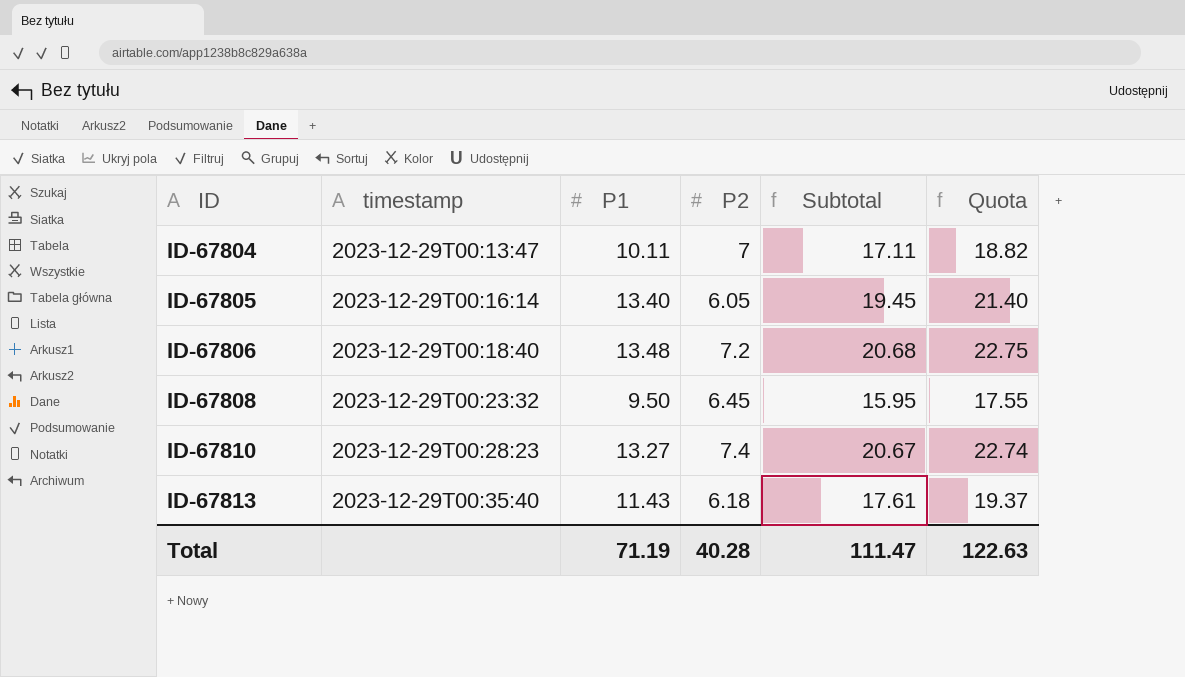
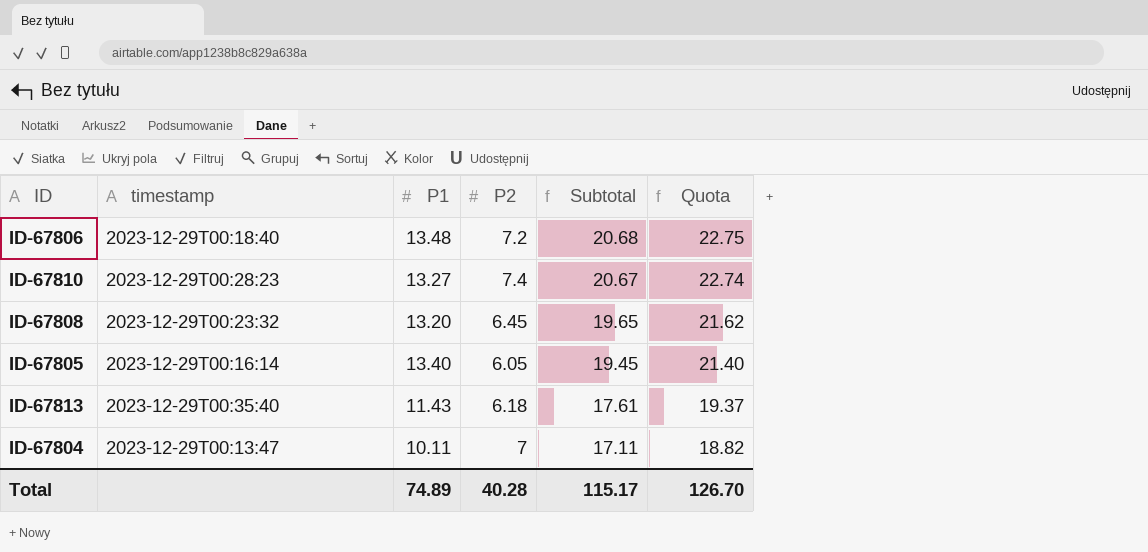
row order: ID ascending -> Subtotal descending
ID-67808 | P1: 9.50 -> 13.20
ID-67808 | Subtotal: 15.95 -> 19.65
ID-67808 | Quota: 17.55 -> 21.62
Total | P1: 71.19 -> 74.89
Total | Subtotal: 111.47 -> 115.17
Total | Quota: 122.63 -> 126.70

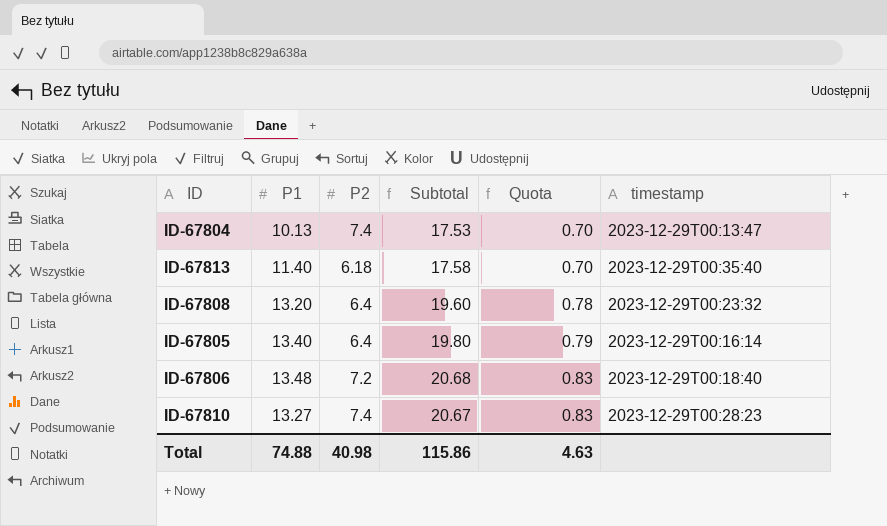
row order: Subtotal descending -> Quota ascending
column Quota | formula: [Subtotal] * 1.1 -> [Subtotal] * 0.04
column timestamp | position: 2 -> 6
ID-67804 | P1: 10.11 -> 10.13
ID-67804 | P2: 7 -> 7.4
ID-67804 | Subtotal: 17.11 -> 17.53
ID-67813 | P1: 11.43 -> 11.40
ID-67813 | Subtotal: 17.61 -> 17.58
ID-67808 | P2: 6.45 -> 6.4
ID-67808 | Subtotal: 19.65 -> 19.60
ID-67805 | P2: 6.05 -> 6.4
ID-67805 | Subtotal: 19.45 -> 19.80
Total | P1: 74.89 -> 74.88
Total | P2: 40.28 -> 40.98
Total | Subtotal: 115.17 -> 115.86
Total | Quota: 126.70 -> 4.63

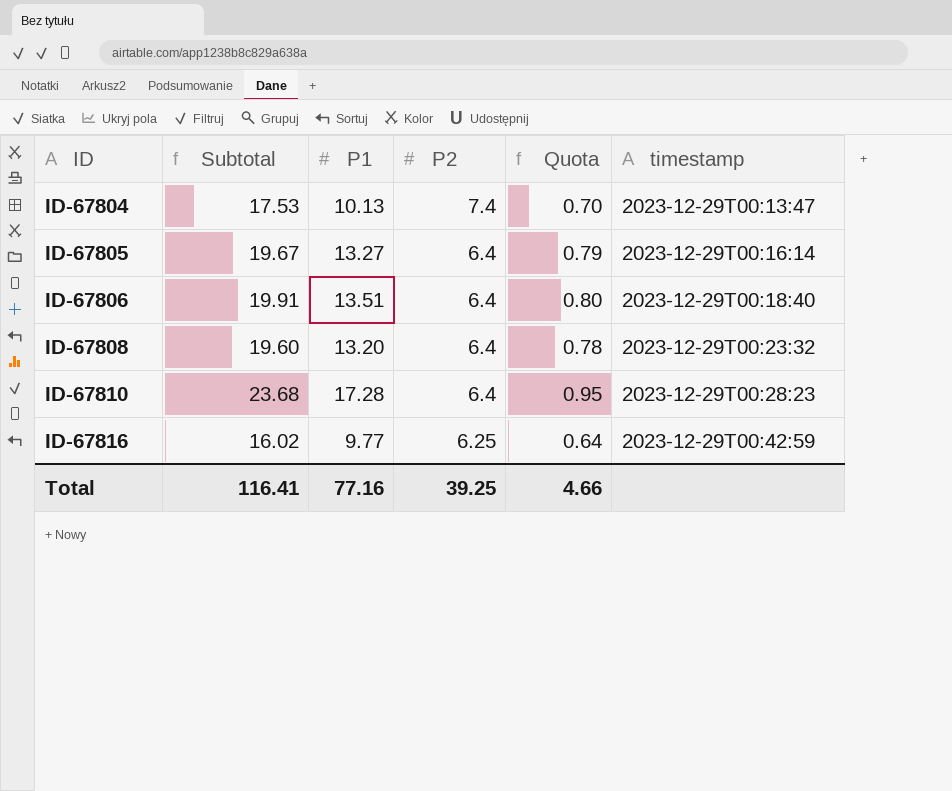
row order: Quota ascending -> ID ascending
column Subtotal | position: 4 -> 2
row ID-67813: 11.40 | 6.18 | 17.58 | 0.70 | 2023-12-29T00:35:40 -> none
ID-67805 | Subtotal: 19.80 -> 19.67
ID-67805 | P1: 13.40 -> 13.27
ID-67806 | Subtotal: 20.68 -> 19.91
ID-67806 | P1: 13.48 -> 13.51
ID-67806 | P2: 7.2 -> 6.4
ID-67806 | Quota: 0.83 -> 0.80
ID-67810 | Subtotal: 20.67 -> 23.68
ID-67810 | P1: 13.27 -> 17.28
ID-67810 | P2: 7.4 -> 6.4
ID-67810 | Quota: 0.83 -> 0.95
row ID-67816: none -> 16.02 | 9.77 | 6.25 | 0.64 | 2023-12-29T00:42:59
Total | Subtotal: 115.86 -> 116.41
Total | P1: 74.88 -> 77.16
Total | P2: 40.98 -> 39.25
Total | Quota: 4.63 -> 4.66

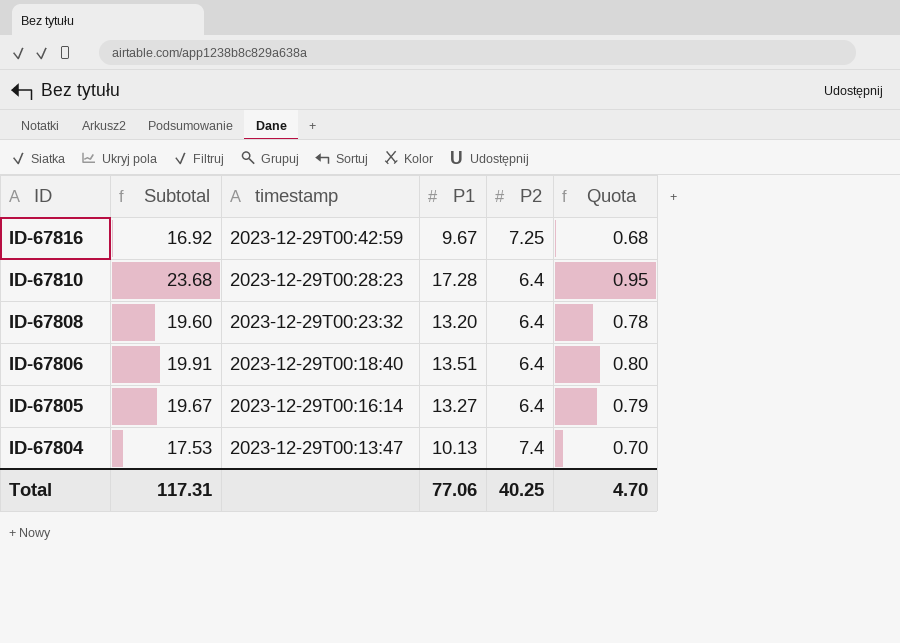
row order: ID ascending -> ID descending
column timestamp | position: 6 -> 3
ID-67816 | Subtotal: 16.02 -> 16.92
ID-67816 | P1: 9.77 -> 9.67
ID-67816 | P2: 6.25 -> 7.25
ID-67816 | Quota: 0.64 -> 0.68
Total | Subtotal: 116.41 -> 117.31
Total | P1: 77.16 -> 77.06
Total | P2: 39.25 -> 40.25
Total | Quota: 4.66 -> 4.70

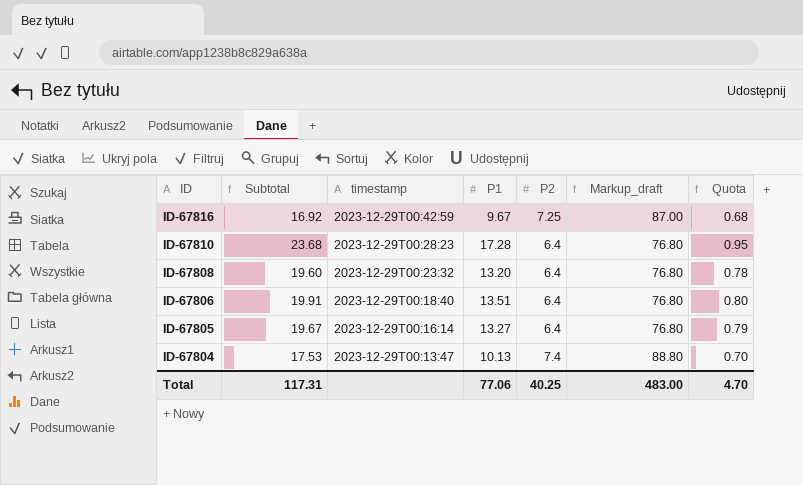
column Markup_draft | formula: none -> [P2] * 12

